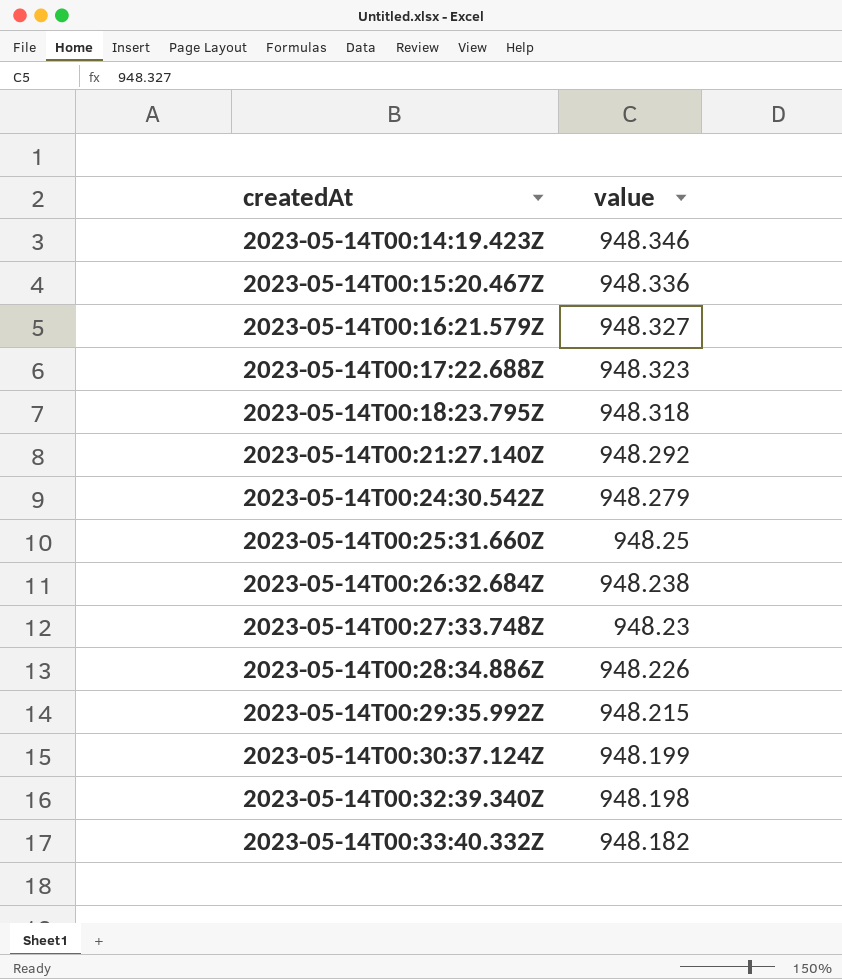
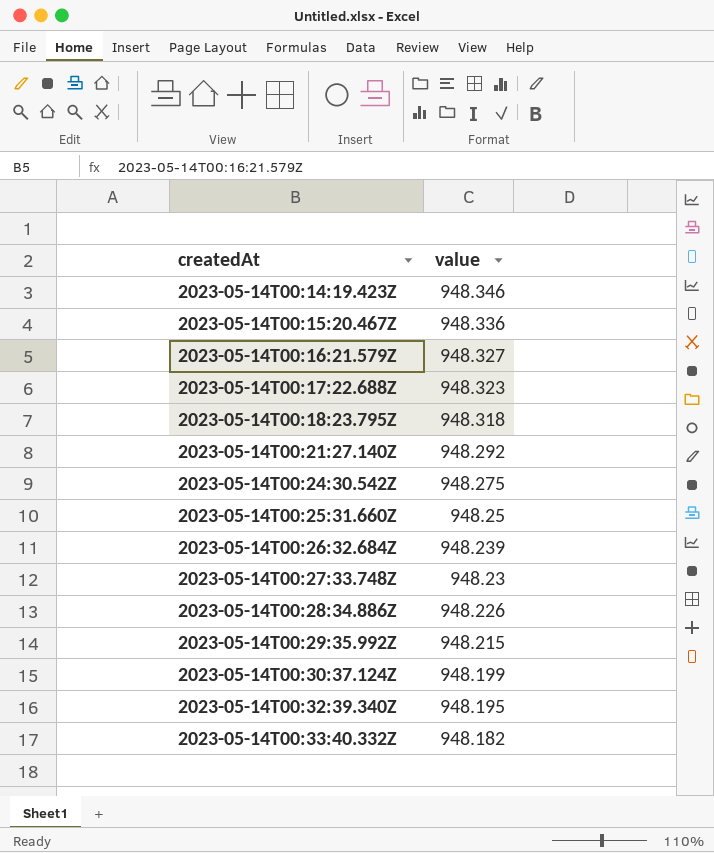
2023-05-14T00:24:30.542Z | value: 948.279 -> 948.275
2023-05-14T00:26:32.684Z | value: 948.238 -> 948.239
2023-05-14T00:32:39.340Z | value: 948.198 -> 948.195

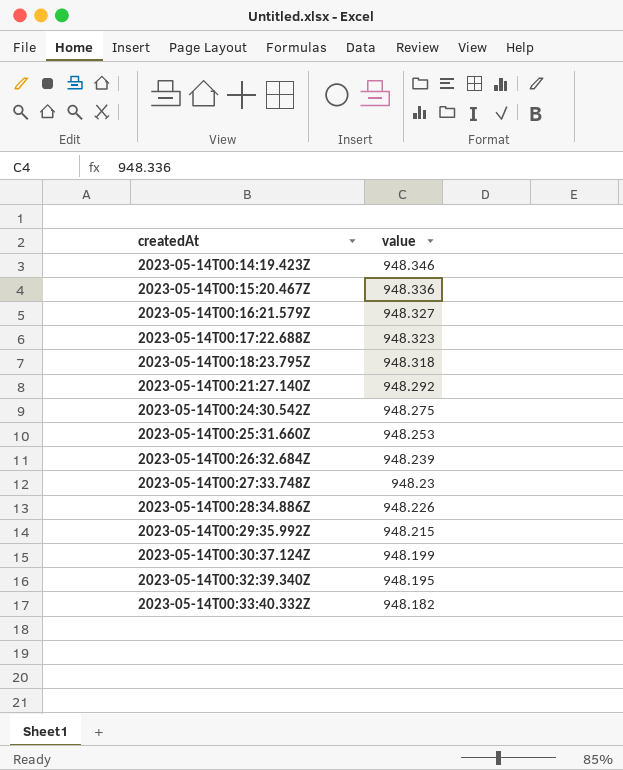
2023-05-14T00:25:31.660Z | value: 948.25 -> 948.253

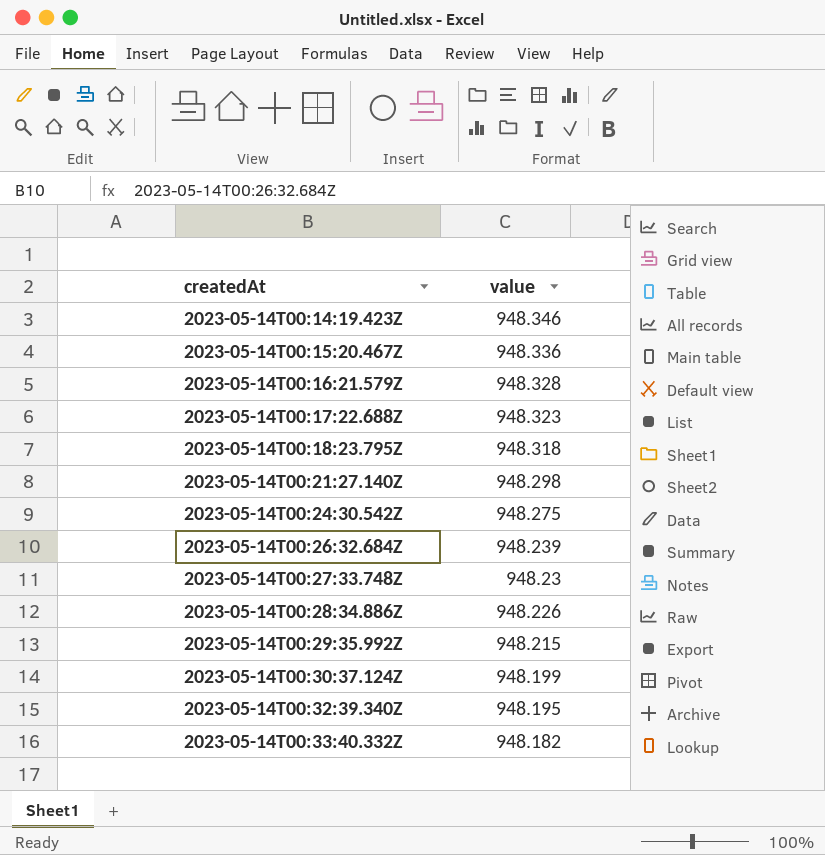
row 2023-05-14T00:25:31.660Z: 948.253 -> none
2023-05-14T00:16:21.579Z | value: 948.327 -> 948.328
2023-05-14T00:21:27.140Z | value: 948.292 -> 948.298

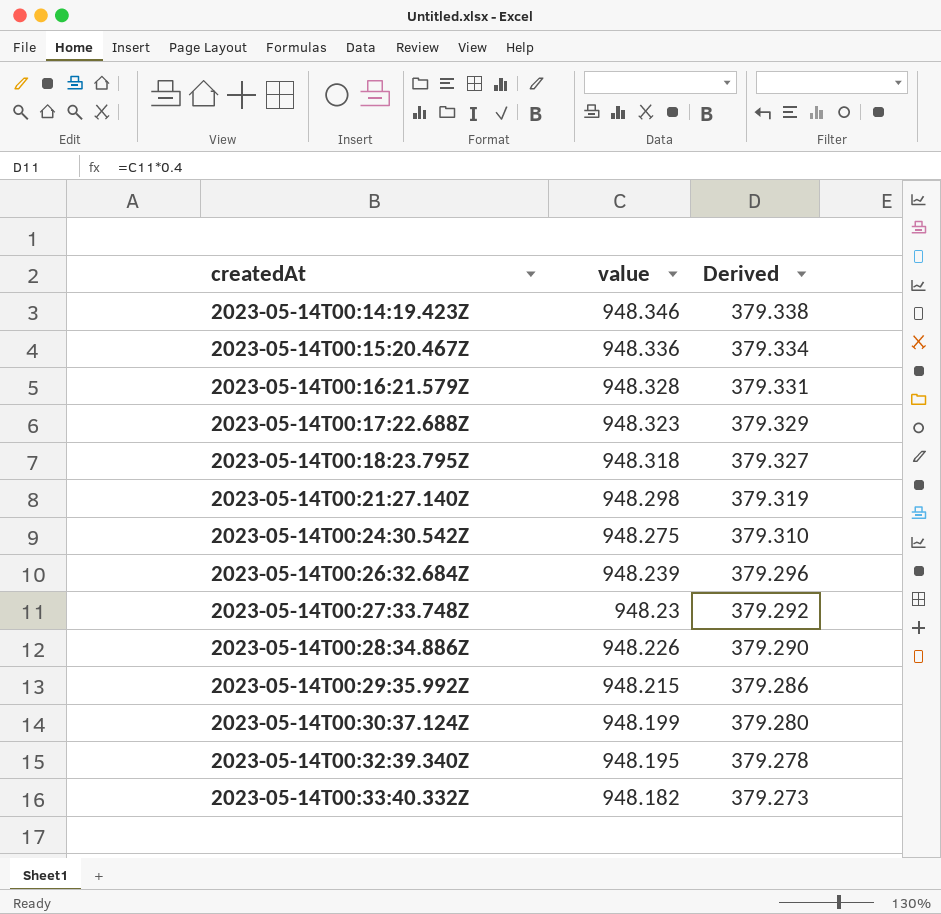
column Derived | formula: none -> [value] * 0.4

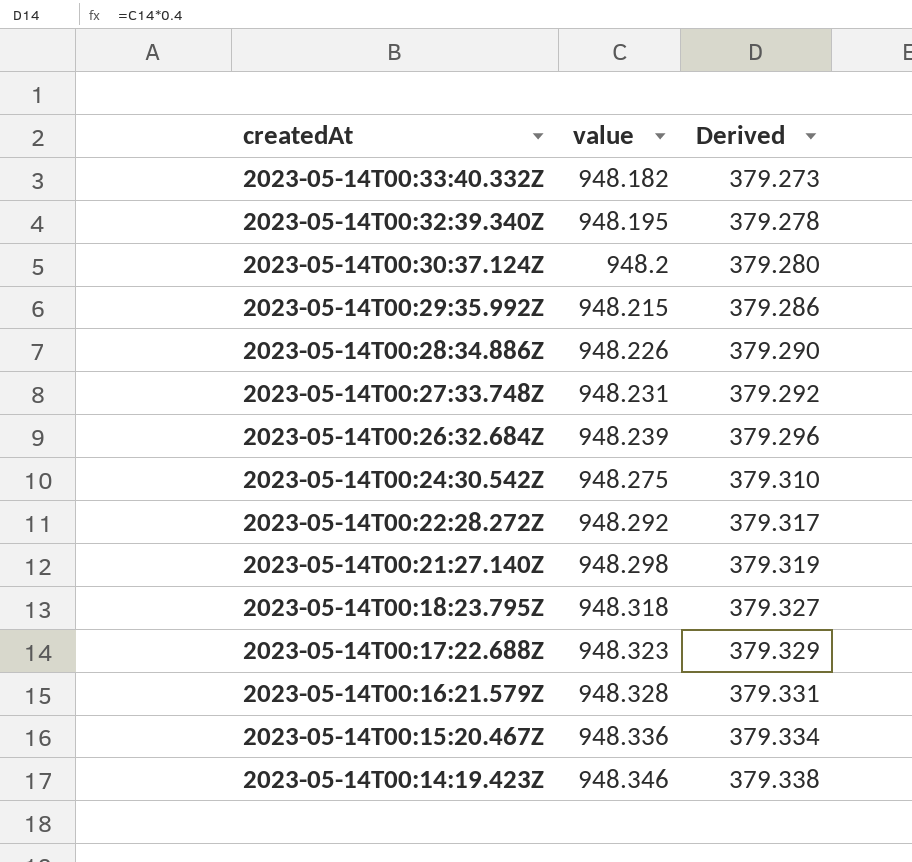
row order: createdAt ascending -> createdAt descending
2023-05-14T00:30:37.124Z | value: 948.199 -> 948.2
2023-05-14T00:27:33.748Z | value: 948.23 -> 948.231
row 2023-05-14T00:22:28.272Z: none -> 948.292 | 379.317

